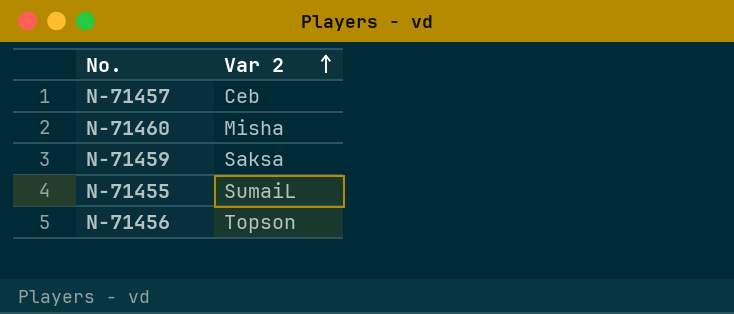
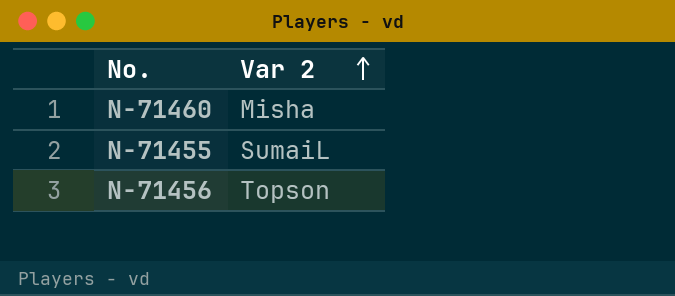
row N-71457: Ceb -> none
row N-71459: Saksa -> none

